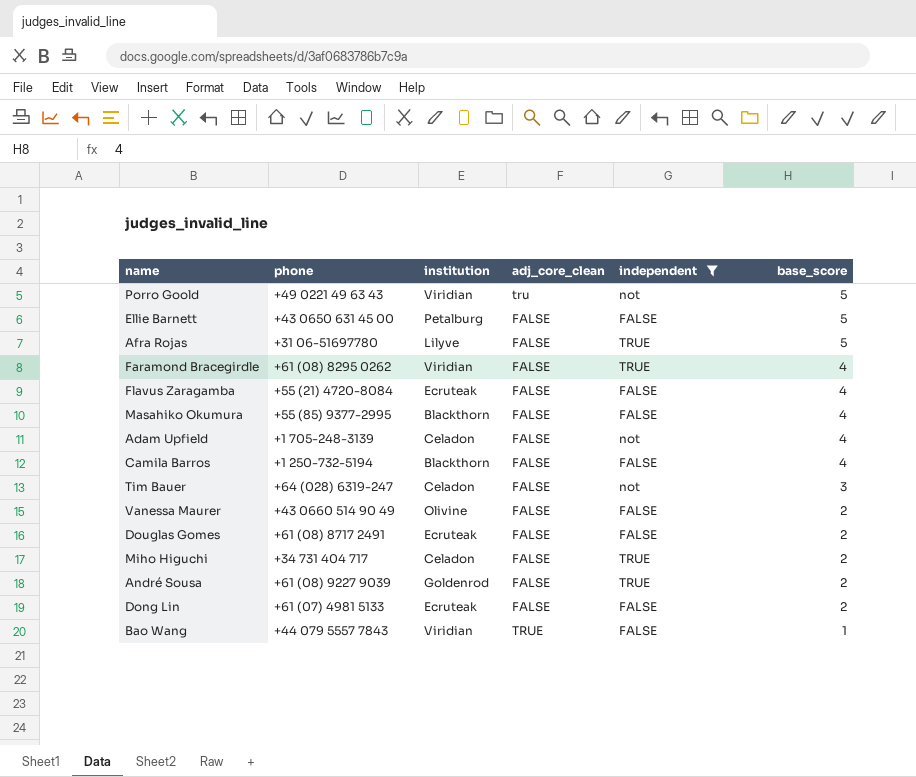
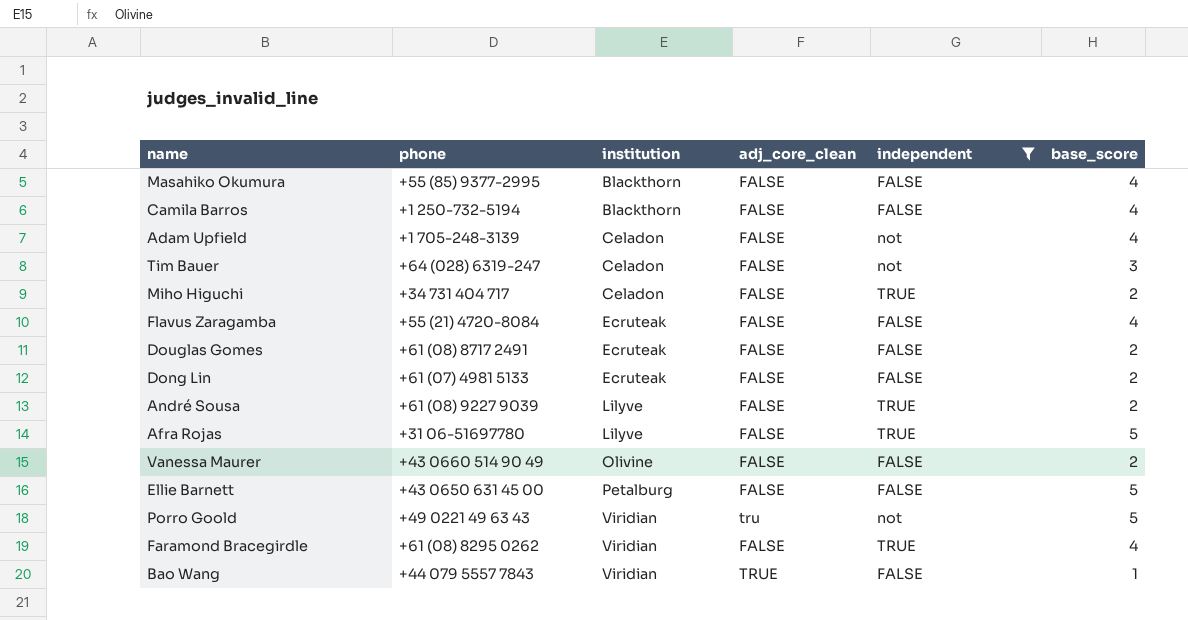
row order: base_score descending -> institution ascending
André Sousa | institution: Goldenrod -> Lilyve

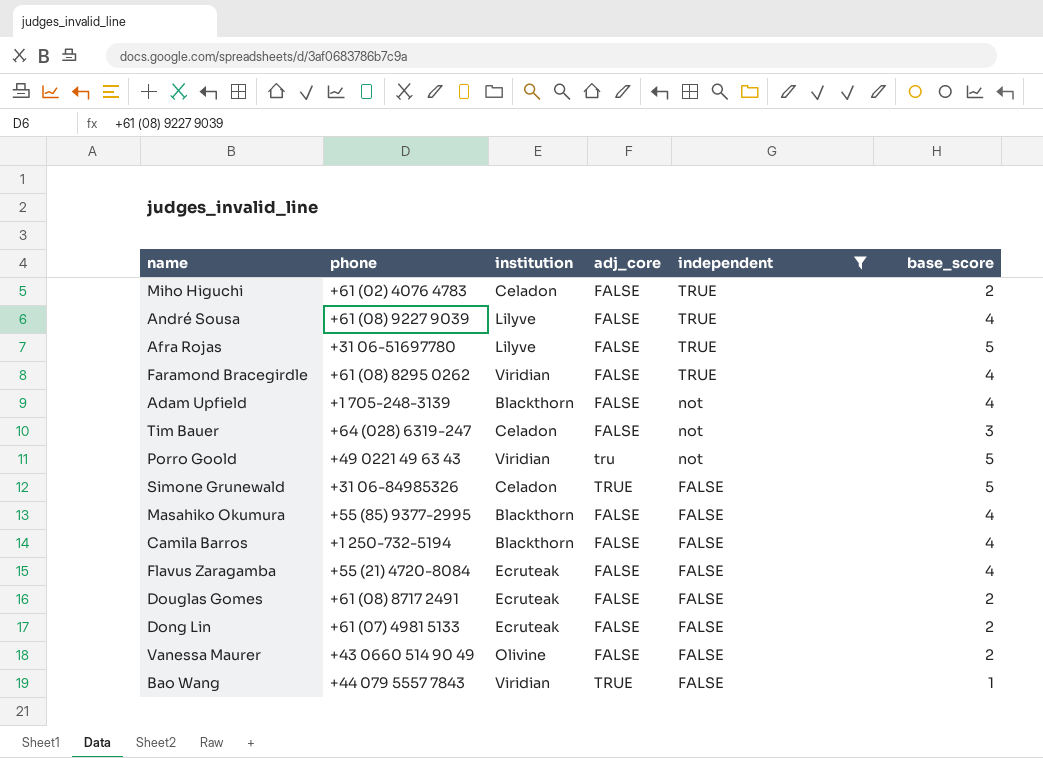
row order: institution ascending -> independent descending
column name: adj_core_clean -> adj_core
row Ellie Barnett: +43 0650 631 45 00 | Petalburg | FALSE | FALSE | 5 -> none
Miho Higuchi | phone: +34 731 404 717 -> +61 (02) 4076 4783
André Sousa | base_score: 2 -> 4
Adam Upfield | institution: Celadon -> Blackthorn
row Simone Grunewald: none -> +31 06-84985326 | Celadon | TRUE | FALSE | 5

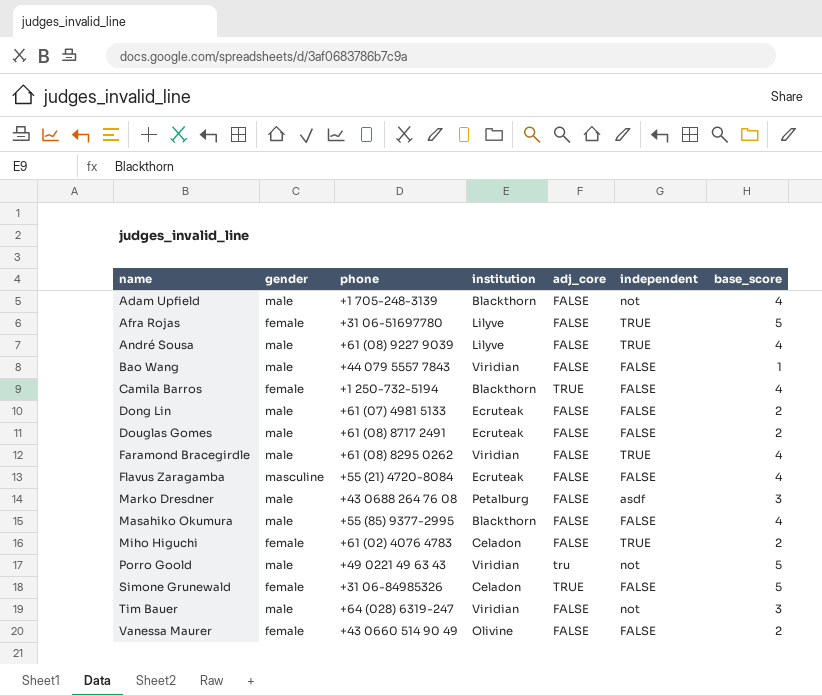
filter: independent != asdf -> none
row order: independent descending -> name ascending
column gender | position: none -> 2
Bao Wang | adj_core: TRUE -> FALSE
Camila Barros | adj_core: FALSE -> TRUE
Tim Bauer | institution: Celadon -> Viridian

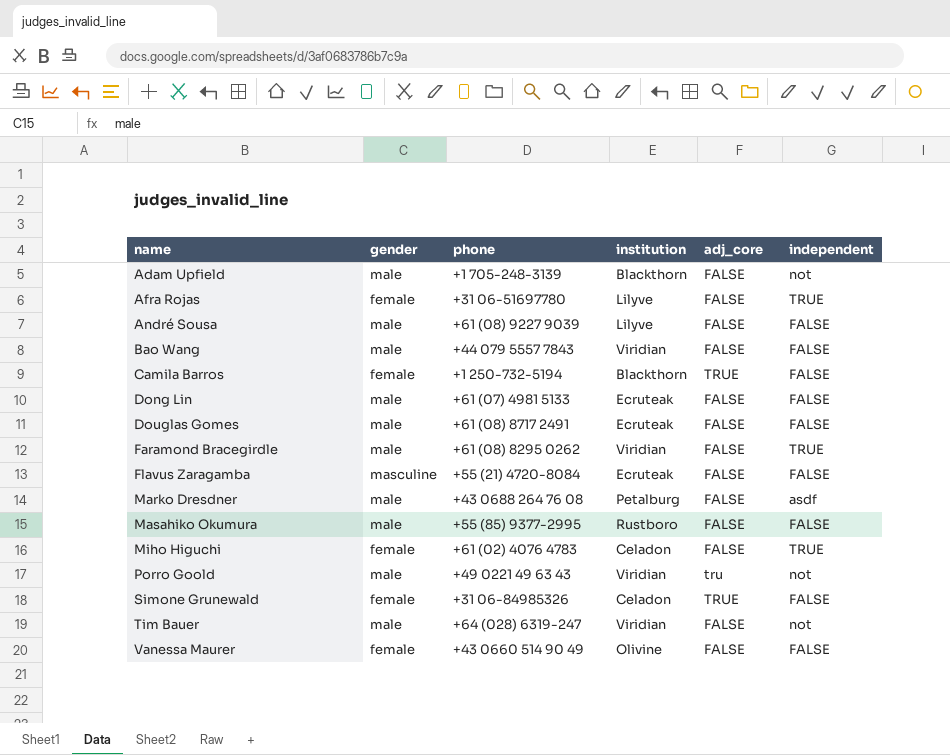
column base_score | position: 7 -> none
André Sousa | independent: TRUE -> FALSE
Masahiko Okumura | institution: Blackthorn -> Rustboro

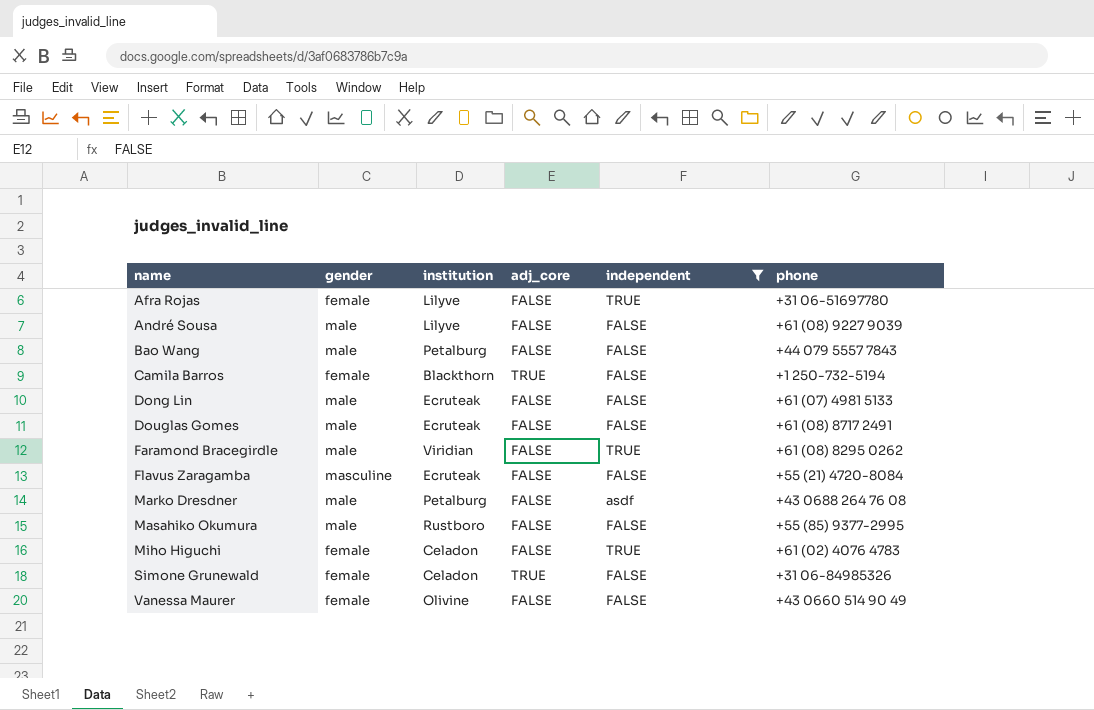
filter: none -> independent != not
column phone | position: 3 -> 6
Bao Wang | institution: Viridian -> Petalburg

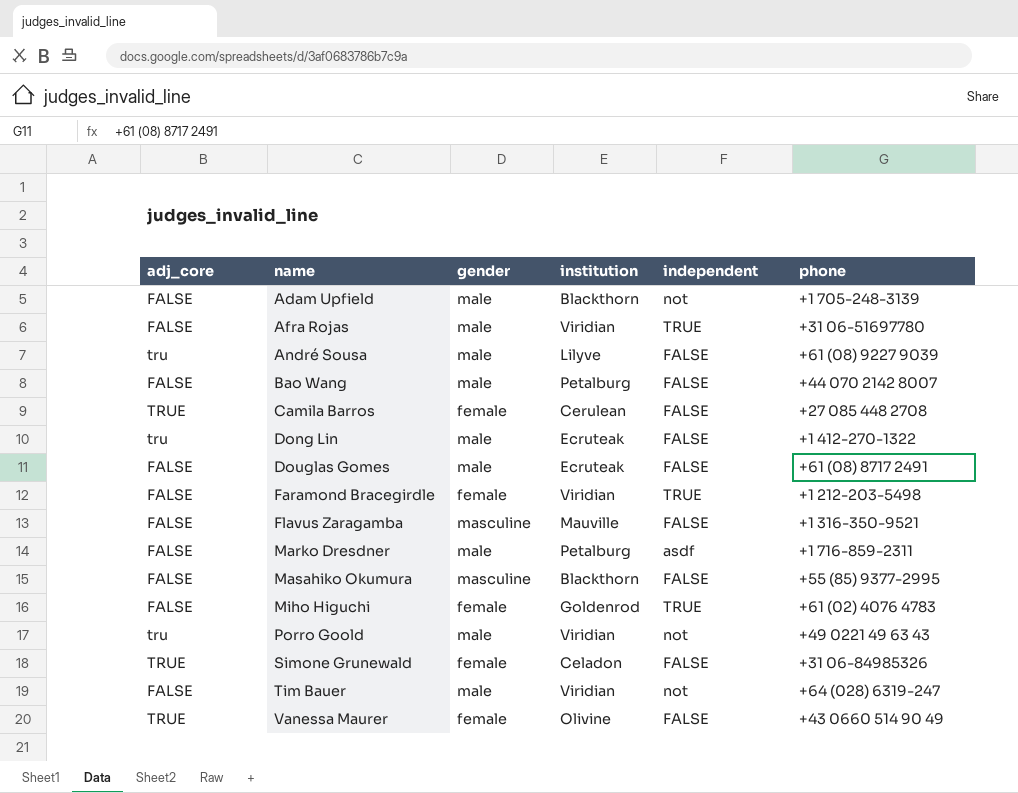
filter: independent != not -> none
column adj_core | position: 4 -> 1
Afra Rojas | gender: female -> male
Afra Rojas | institution: Lilyve -> Viridian
André Sousa | adj_core: FALSE -> tru
Bao Wang | phone: +44 079 5557 7843 -> +44 070 2142 8007
Camila Barros | institution: Blackthorn -> Cerulean
Camila Barros | phone: +1 250-732-5194 -> +27 085 448 2708
Dong Lin | adj_core: FALSE -> tru
Dong Lin | phone: +61 (07) 4981 5133 -> +1 412-270-1322
Faramond Bracegirdle | gender: male -> female
Faramond Bracegirdle | phone: +61 (08) 8295 0262 -> +1 212-203-5498
Flavus Zaragamba | institution: Ecruteak -> Mauville
Flavus Zaragamba | phone: +55 (21) 4720-8084 -> +1 316-350-9521
Marko Dresdner | phone: +43 0688 264 76 08 -> +1 716-859-2311
Masahiko Okumura | gender: male -> masculine
Masahiko Okumura | institution: Rustboro -> Blackthorn
Miho Higuchi | institution: Celadon -> Goldenrod
Vanessa Maurer | adj_core: FALSE -> TRUE

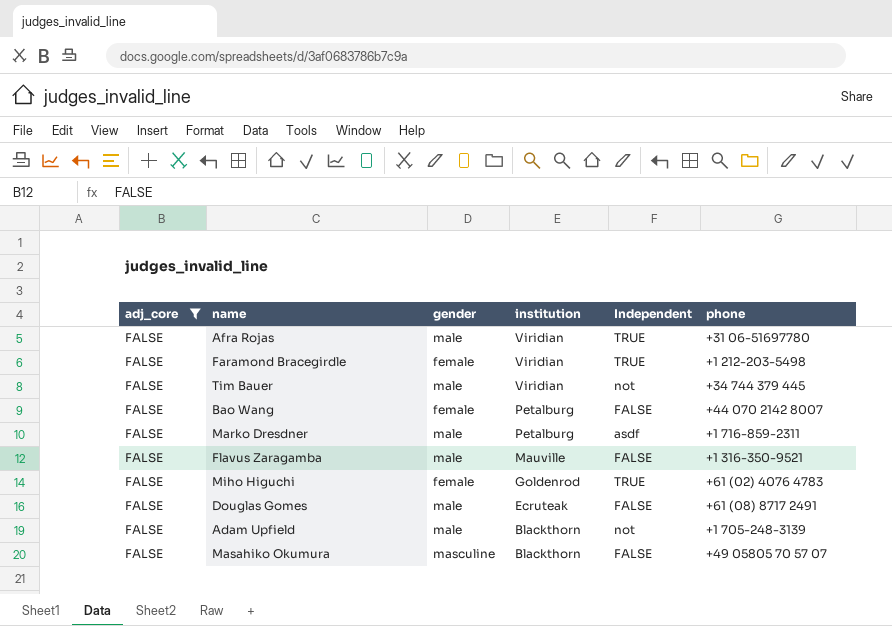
filter: none -> adj_core = FALSE
row order: name ascending -> institution descending
column name: independent -> Independent
Tim Bauer | phone: +64 (028) 6319-247 -> +34 744 379 445
Bao Wang | gender: male -> female
Flavus Zaragamba | gender: masculine -> male
Masahiko Okumura | phone: +55 (85) 9377-2995 -> +49 05805 70 57 07

